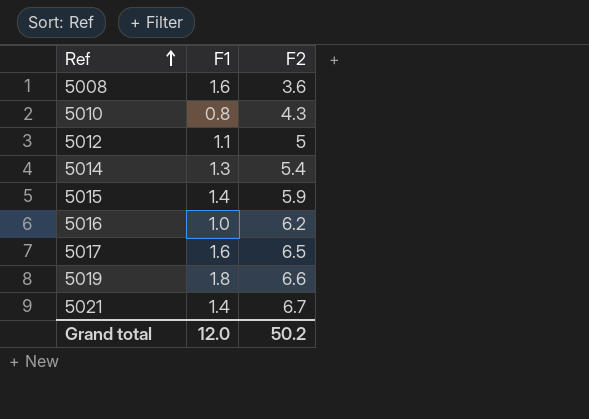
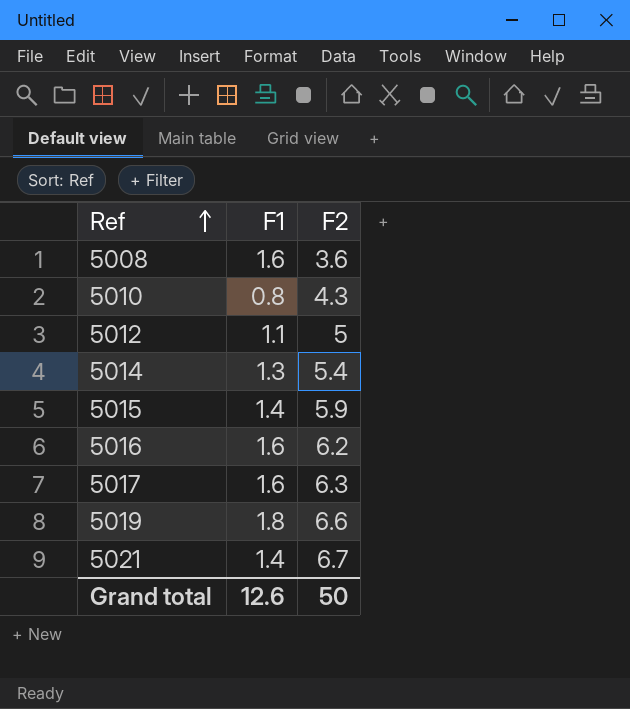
5016 | F1: 1.0 -> 1.6
5017 | F2: 6.5 -> 6.3
Grand total | F1: 12.0 -> 12.6
Grand total | F2: 50.2 -> 50

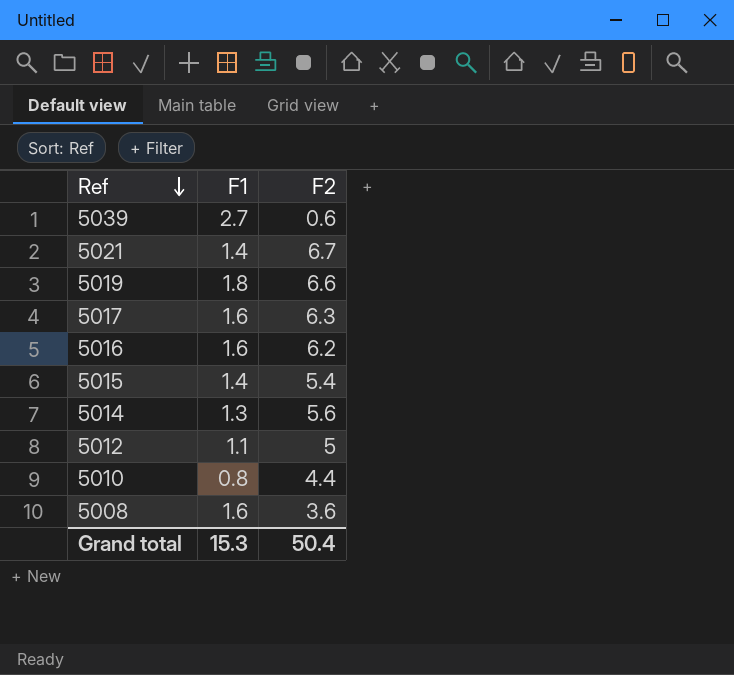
row order: Ref ascending -> Ref descending
row 5039: none -> 2.7 | 0.6
5015 | F2: 5.9 -> 5.4
5014 | F2: 5.4 -> 5.6
5010 | F2: 4.3 -> 4.4
Grand total | F1: 12.6 -> 15.3
Grand total | F2: 50 -> 50.4

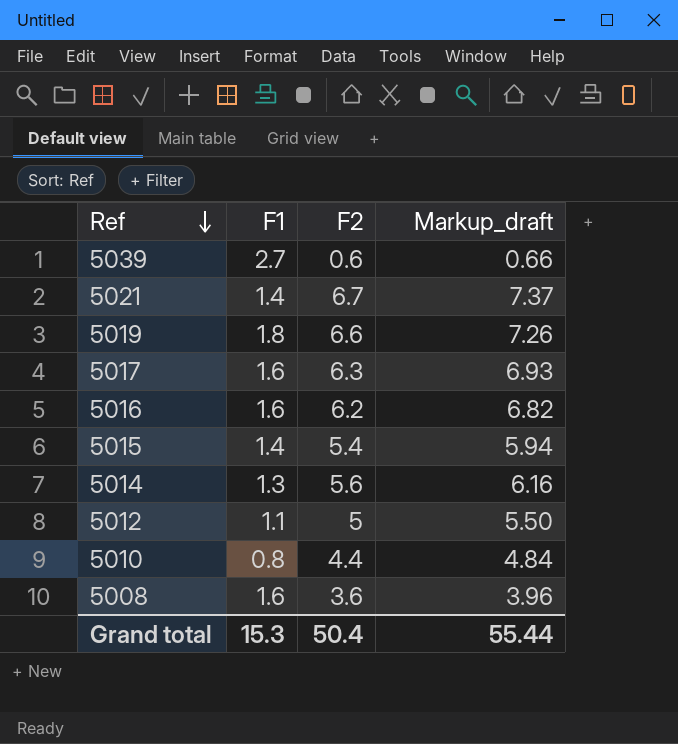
column Markup_draft | formula: none -> [F2] * 1.1

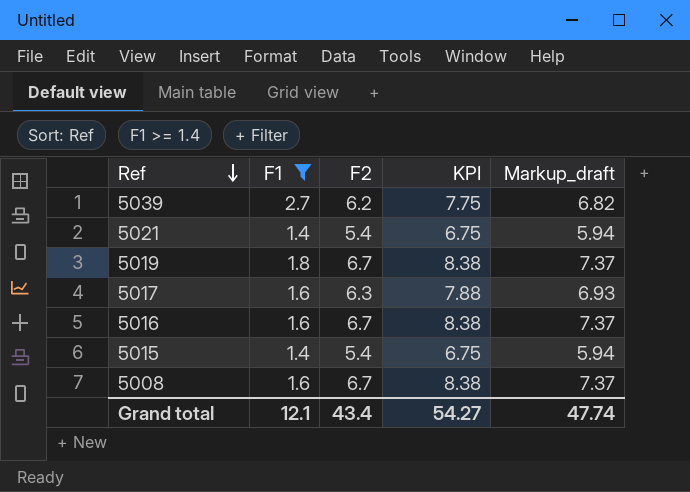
filter: none -> F1 >= 1.4
column KPI | formula: none -> [F2] * 1.25
5039 | F2: 0.6 -> 6.2
5039 | Markup_draft: 0.66 -> 6.82
5021 | F2: 6.7 -> 5.4
5021 | Markup_draft: 7.37 -> 5.94
5019 | F2: 6.6 -> 6.7
5019 | Markup_draft: 7.26 -> 7.37
5016 | F2: 6.2 -> 6.7
5016 | Markup_draft: 6.82 -> 7.37
5008 | F2: 3.6 -> 6.7
5008 | Markup_draft: 3.96 -> 7.37
Grand total | F1: 15.3 -> 12.1
Grand total | F2: 50.4 -> 43.4
Grand total | Markup_draft: 55.44 -> 47.74

